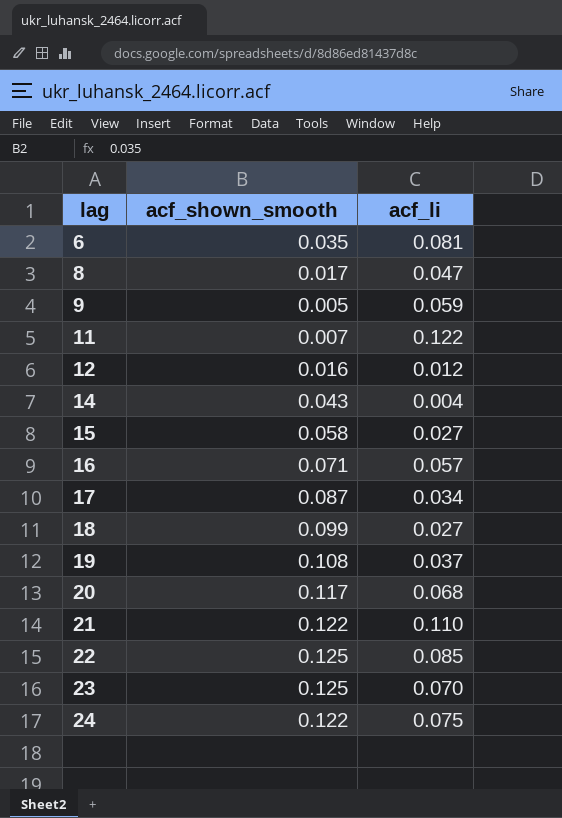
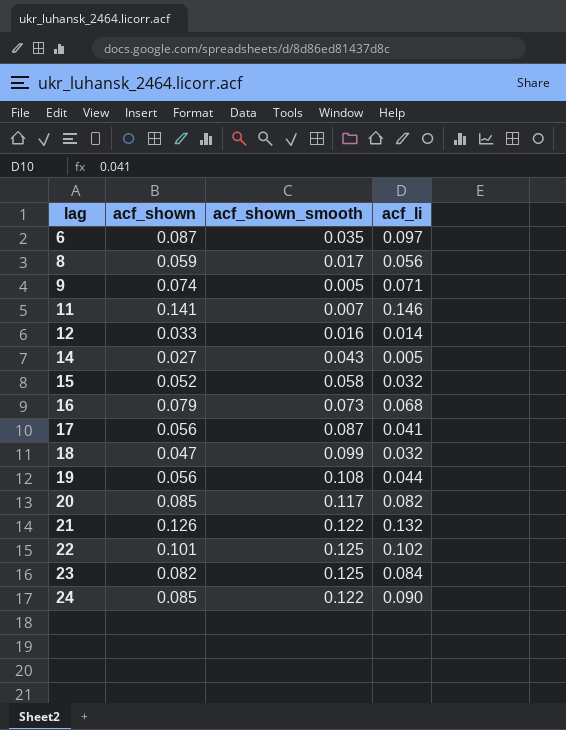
column acf_shown | position: none -> 2
6 | acf_li: 0.081 -> 0.097
8 | acf_li: 0.047 -> 0.056
9 | acf_li: 0.059 -> 0.071
11 | acf_li: 0.122 -> 0.146
12 | acf_li: 0.012 -> 0.014
14 | acf_li: 0.004 -> 0.005
15 | acf_li: 0.027 -> 0.032
16 | acf_shown_smooth: 0.071 -> 0.073
16 | acf_li: 0.057 -> 0.068
17 | acf_li: 0.034 -> 0.041
18 | acf_li: 0.027 -> 0.032
19 | acf_li: 0.037 -> 0.044
20 | acf_li: 0.068 -> 0.082
21 | acf_li: 0.110 -> 0.132
22 | acf_li: 0.085 -> 0.102
23 | acf_li: 0.070 -> 0.084
24 | acf_li: 0.075 -> 0.090

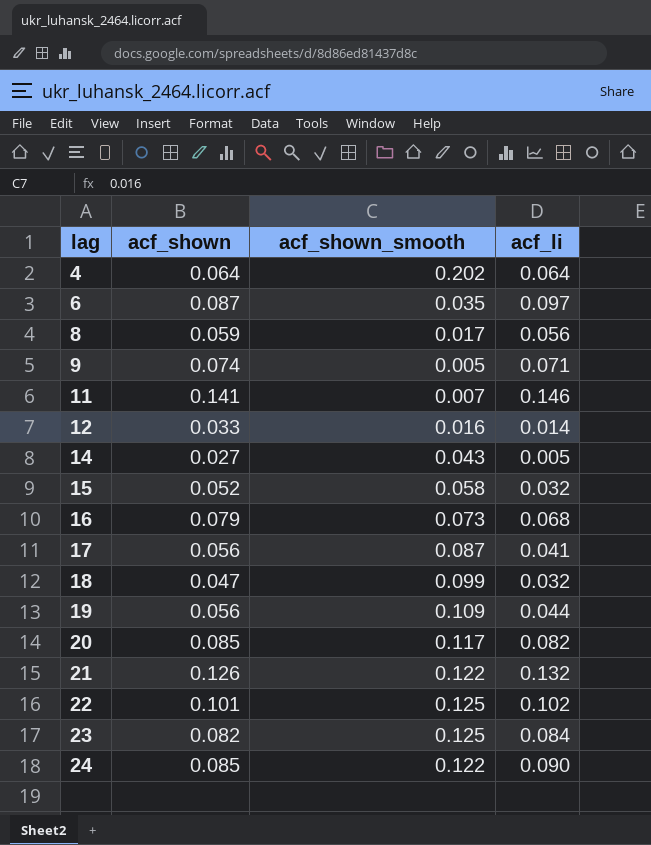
row 4: none -> 0.064 | 0.202 | 0.064
19 | acf_shown_smooth: 0.108 -> 0.109

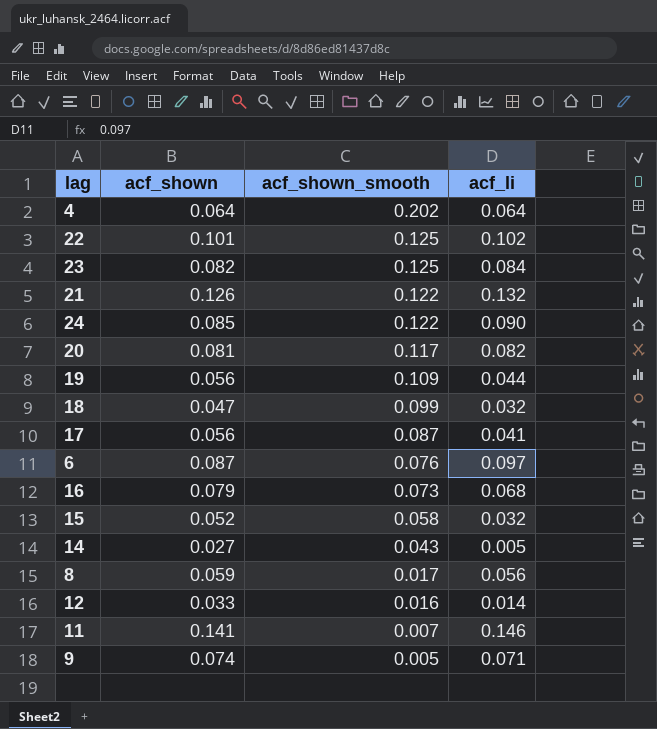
row order: lag ascending -> acf_shown_smooth descending
20 | acf_shown: 0.085 -> 0.081
6 | acf_shown_smooth: 0.035 -> 0.076

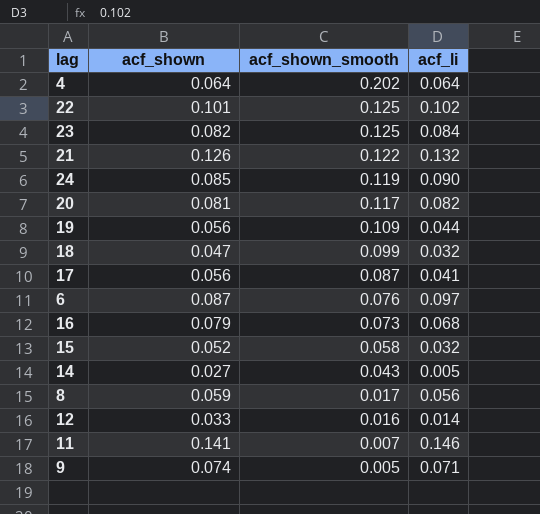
24 | acf_shown_smooth: 0.122 -> 0.119

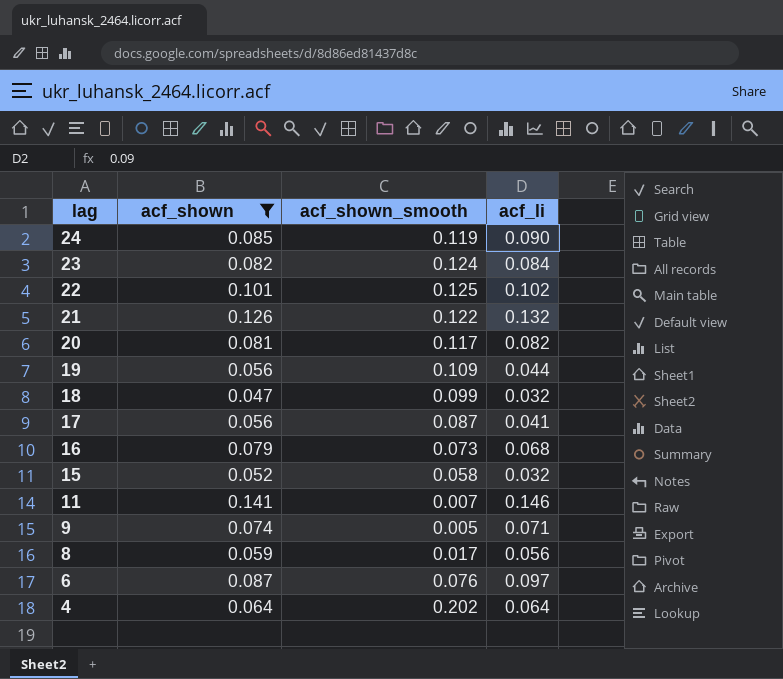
filter: none -> acf_shown >= 0.047
row order: acf_shown_smooth descending -> lag descending
23 | acf_shown_smooth: 0.125 -> 0.124

